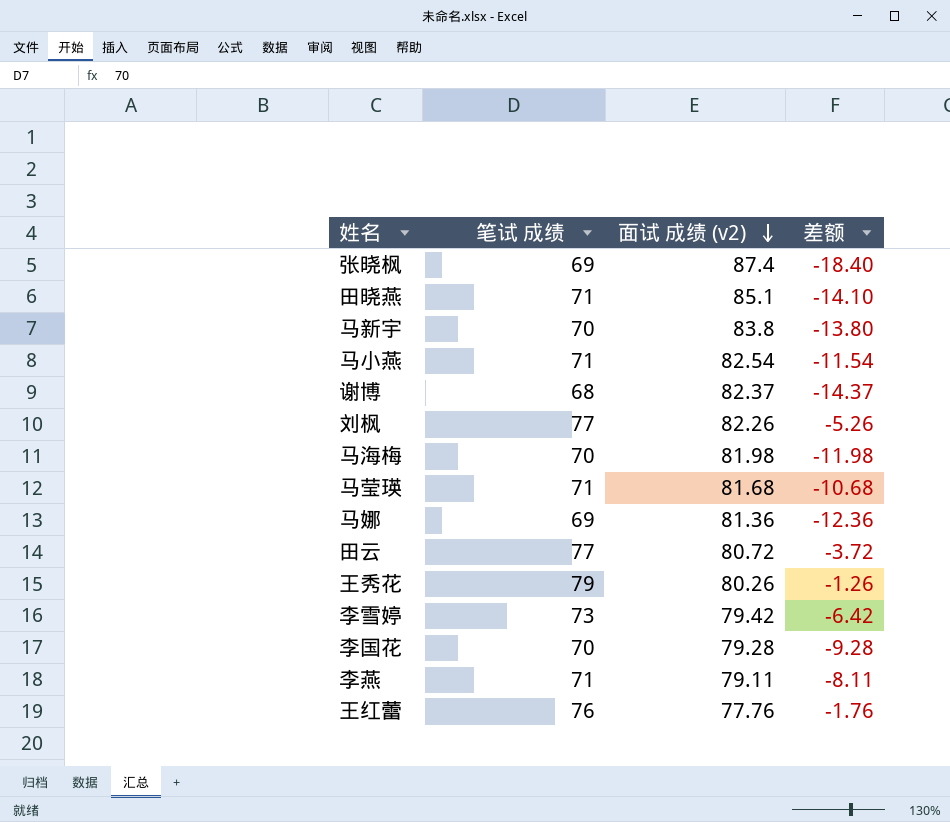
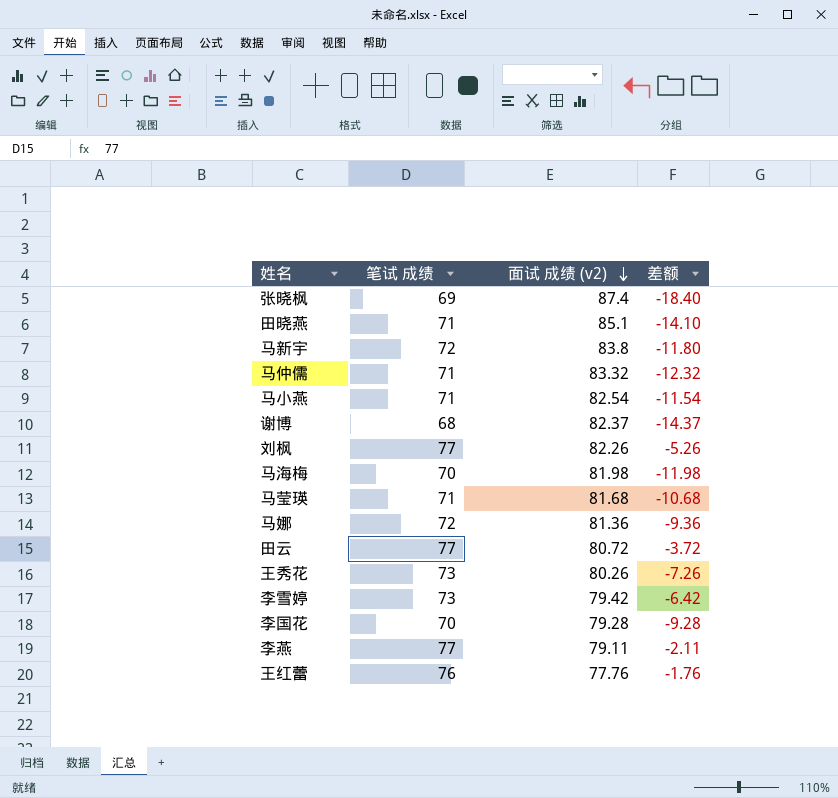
马新宇 | 笔试 成绩: 70 -> 72
马新宇 | 差额: -13.80 -> -11.80
row 马仲儒: none -> 71 | 83.32 | -12.32
马娜 | 笔试 成绩: 69 -> 72
马娜 | 差额: -12.36 -> -9.36
王秀花 | 笔试 成绩: 79 -> 73
王秀花 | 差额: -1.26 -> -7.26
李燕 | 笔试 成绩: 71 -> 77
李燕 | 差额: -8.11 -> -2.11

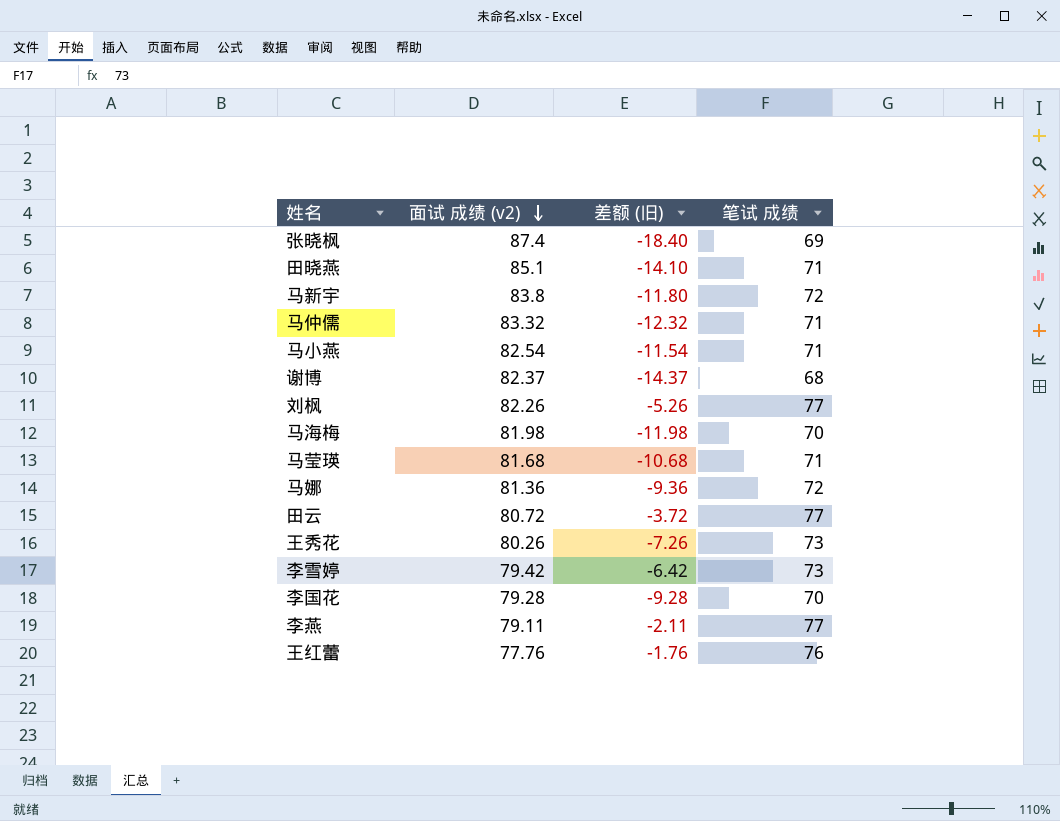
column name: 差额 -> 差额 (旧)
column 笔试 成绩 | position: 2 -> 4

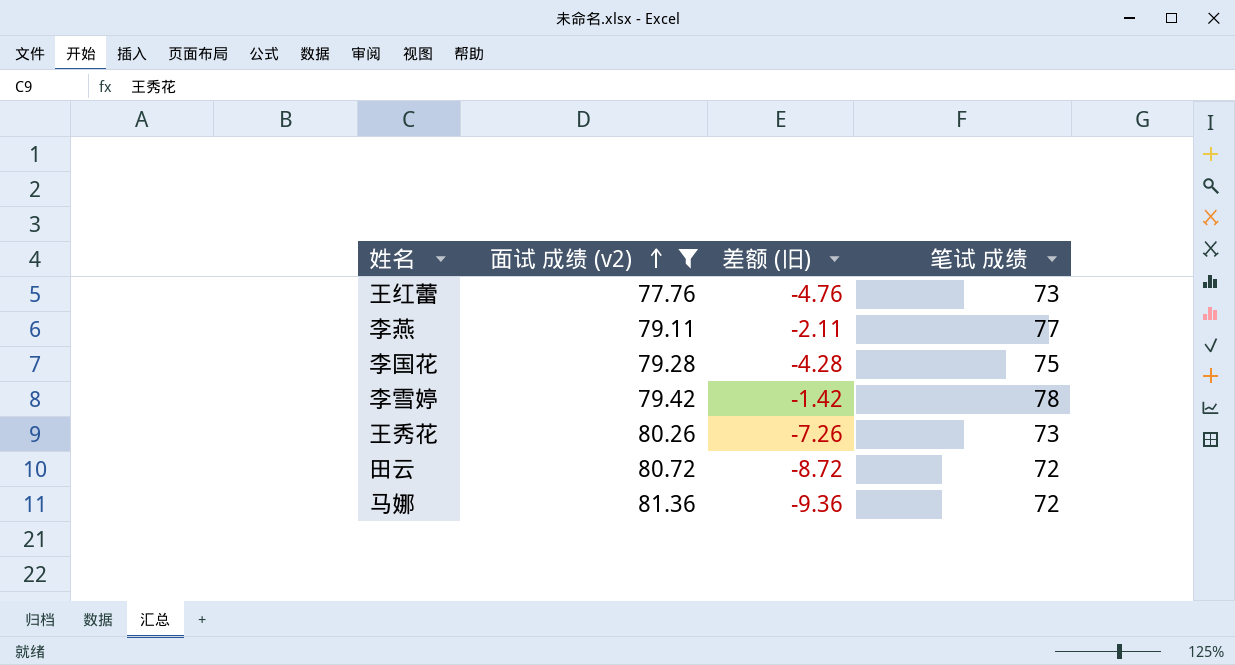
filter: none -> 面试 成绩 (v2) <= 81.36
row order: 面试 成绩 (v2) descending -> 面试 成绩 (v2) ascending
王红蕾 | 差额 (旧): -1.76 -> -4.76
王红蕾 | 笔试 成绩: 76 -> 73
李国花 | 差额 (旧): -9.28 -> -4.28
李国花 | 笔试 成绩: 70 -> 75
李雪婷 | 差额 (旧): -6.42 -> -1.42
李雪婷 | 笔试 成绩: 73 -> 78
田云 | 差额 (旧): -3.72 -> -8.72
田云 | 笔试 成绩: 77 -> 72

